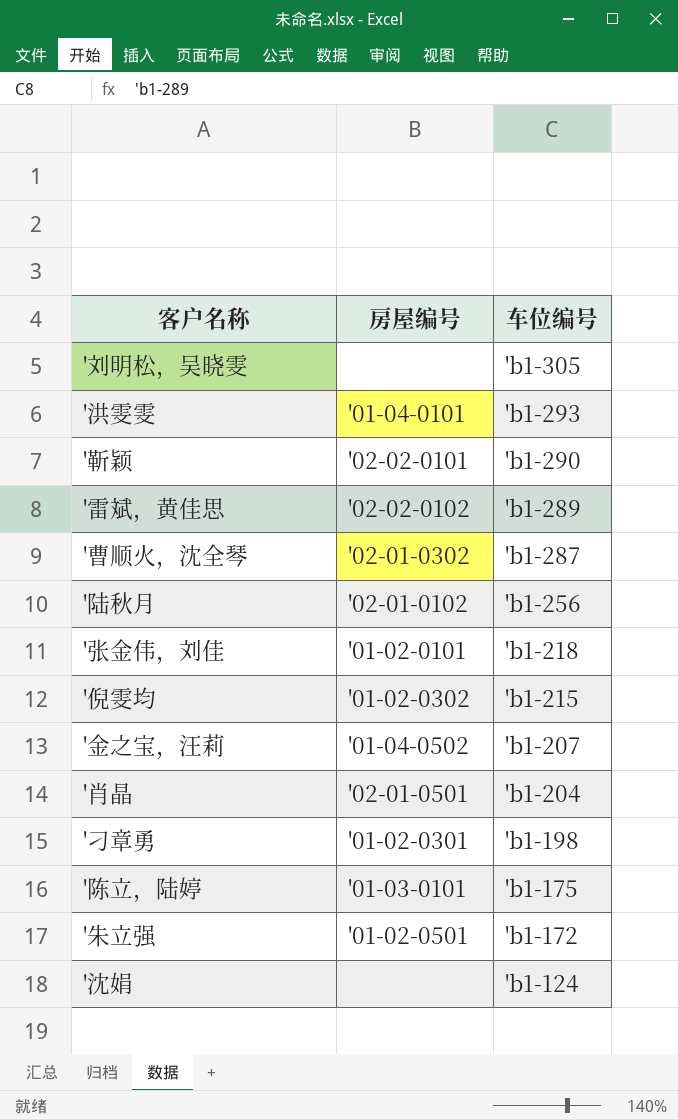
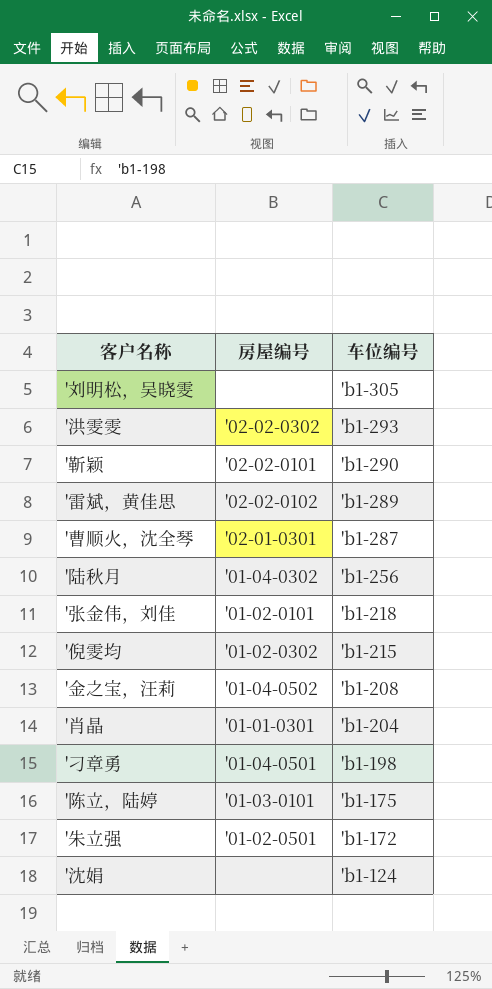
'洪雯雯 | 房屋编号: '01-04-0101 -> '02-02-0302
'曹顺火，沈全琴 | 房屋编号: '02-01-0302 -> '02-01-0301
'陆秋月 | 房屋编号: '02-01-0102 -> '01-04-0302
'金之宝，汪莉 | 车位编号: 'b1-207 -> 'b1-208
'肖晶 | 房屋编号: '02-01-0501 -> '01-01-0301
'刁章勇 | 房屋编号: '01-02-0301 -> '01-04-0501

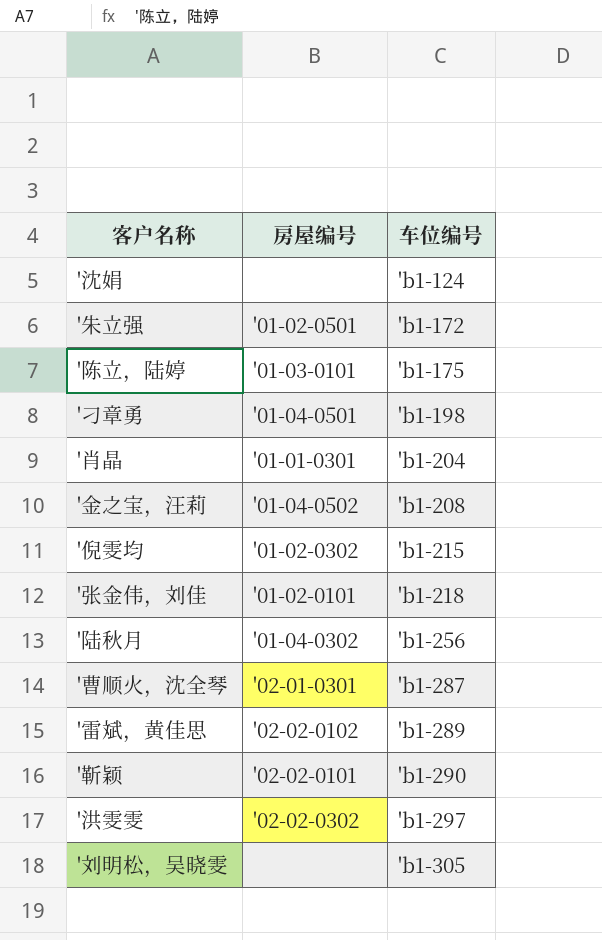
row order: 车位编号 descending -> 车位编号 ascending
'洪雯雯 | 车位编号: 'b1-293 -> 'b1-297

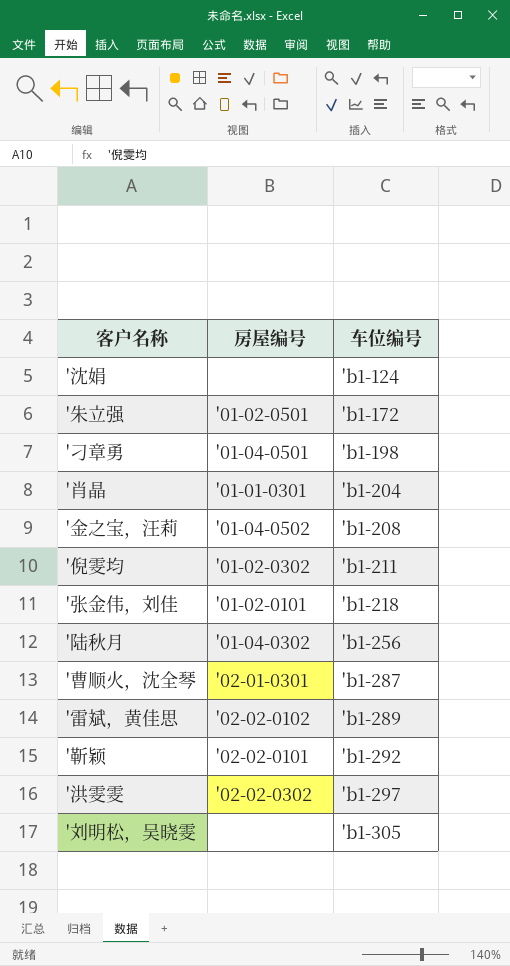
row '陈立，陆婷: '01-03-0101 | 'b1-175 -> none
'倪雯均 | 车位编号: 'b1-215 -> 'b1-211
'靳颖 | 车位编号: 'b1-290 -> 'b1-292

